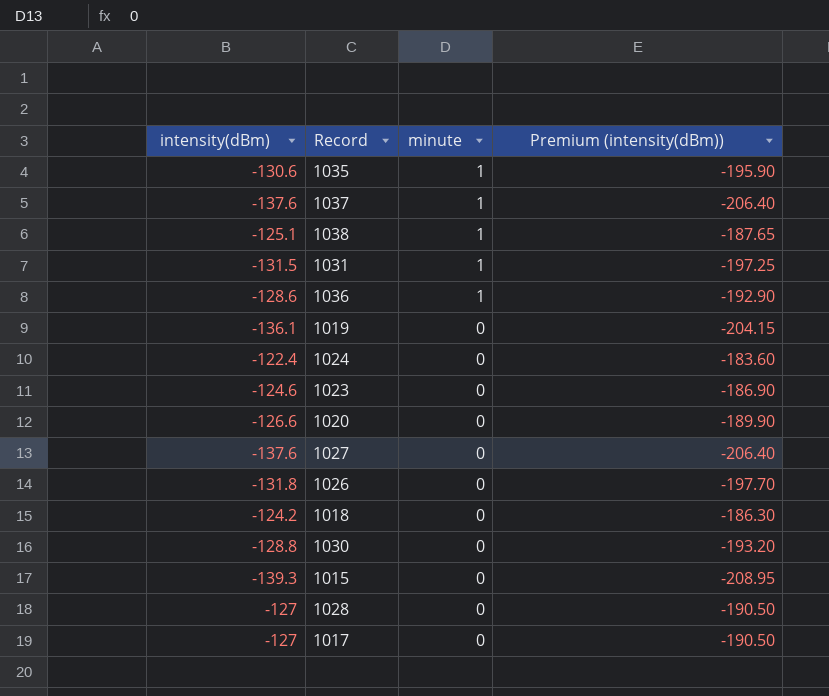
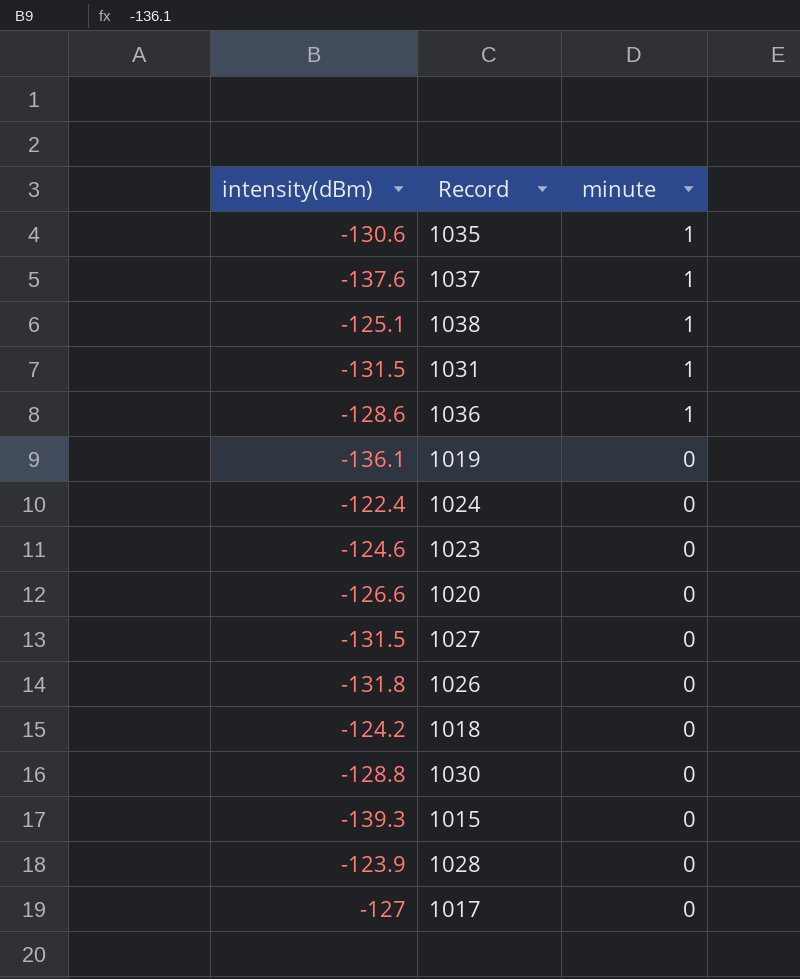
column Premium (intensity(dBm)) | formula: [intensity(dBm)] * 1.5 -> none
1027 | intensity(dBm): -137.6 -> -131.5
1028 | intensity(dBm): -127 -> -123.9

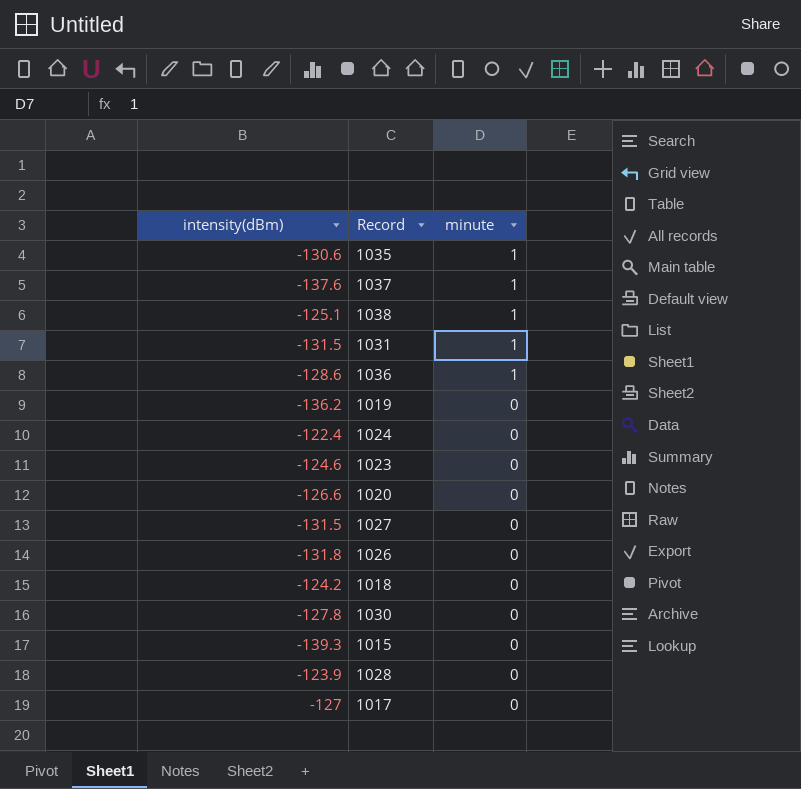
1019 | intensity(dBm): -136.1 -> -136.2
1030 | intensity(dBm): -128.8 -> -127.8

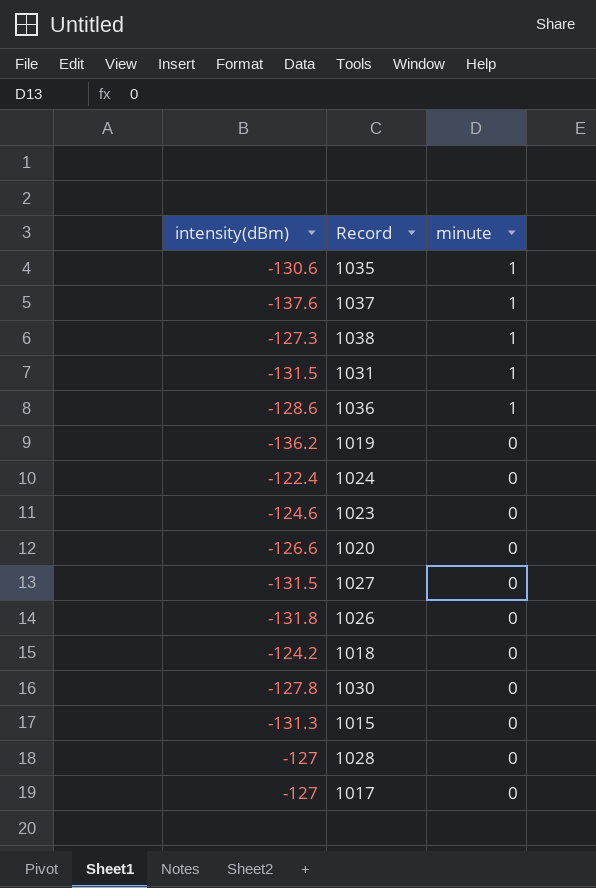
1038 | intensity(dBm): -125.1 -> -127.3
1015 | intensity(dBm): -139.3 -> -131.3
1028 | intensity(dBm): -123.9 -> -127

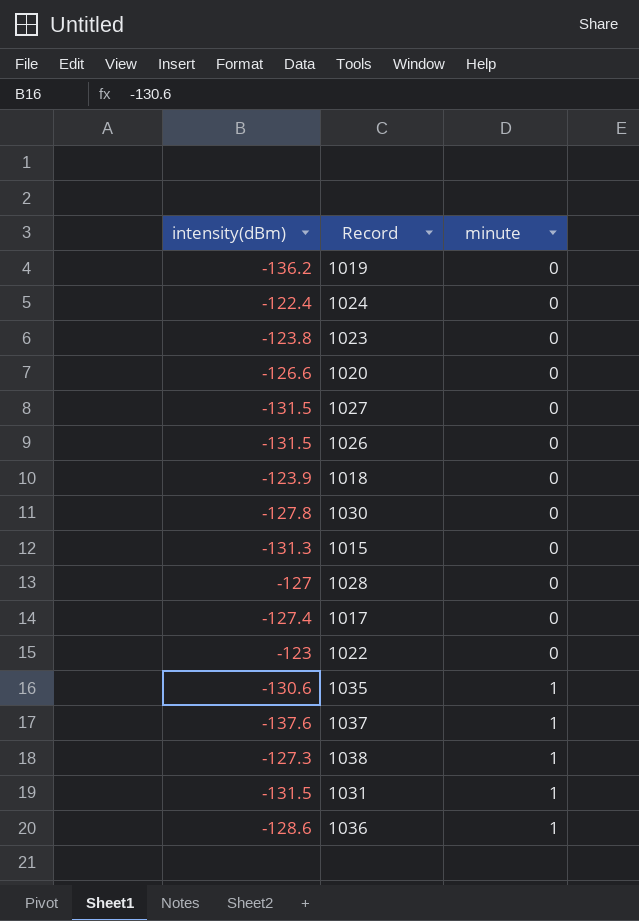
row order: minute descending -> minute ascending
1023 | intensity(dBm): -124.6 -> -123.8
1026 | intensity(dBm): -131.8 -> -131.5
1018 | intensity(dBm): -124.2 -> -123.9
1017 | intensity(dBm): -127 -> -127.4
row 1022: none -> -123 | 0

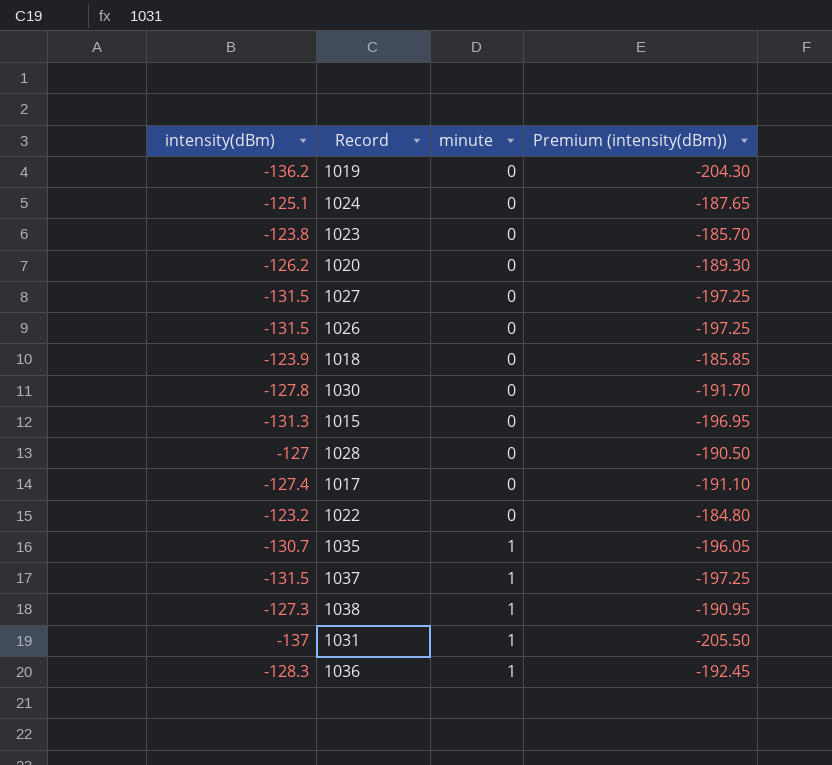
column Premium (intensity(dBm)) | formula: none -> [intensity(dBm)] * 1.5
1024 | intensity(dBm): -122.4 -> -125.1
1020 | intensity(dBm): -126.6 -> -126.2
1022 | intensity(dBm): -123 -> -123.2
1035 | intensity(dBm): -130.6 -> -130.7
1037 | intensity(dBm): -137.6 -> -131.5
1031 | intensity(dBm): -131.5 -> -137
1036 | intensity(dBm): -128.6 -> -128.3

